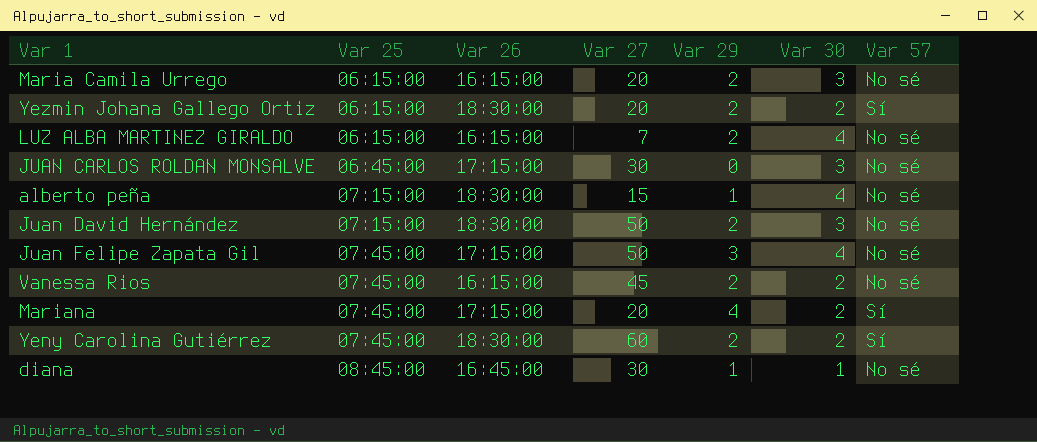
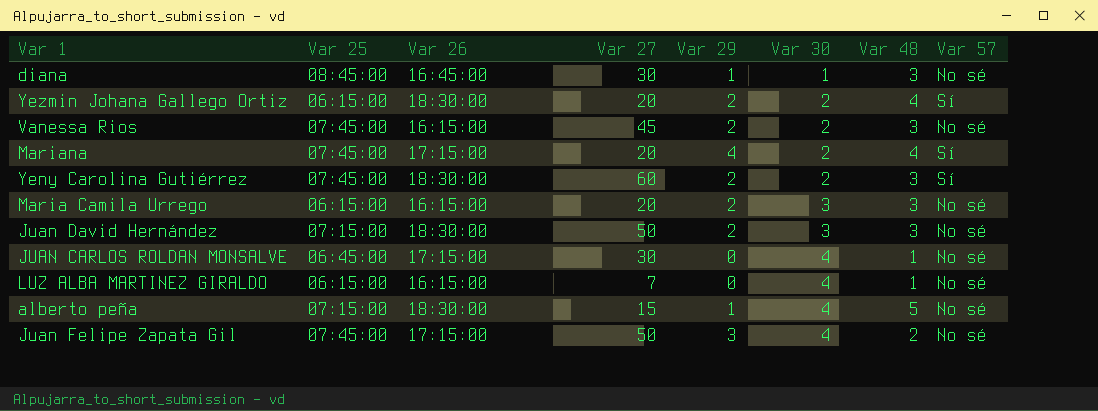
row order: Var 25 ascending -> Var 30 ascending
column Var 48 | position: none -> 7
JUAN CARLOS ROLDAN MONSALVE | Var 30: 3 -> 4
LUZ ALBA MARTINEZ GIRALDO | Var 29: 2 -> 0

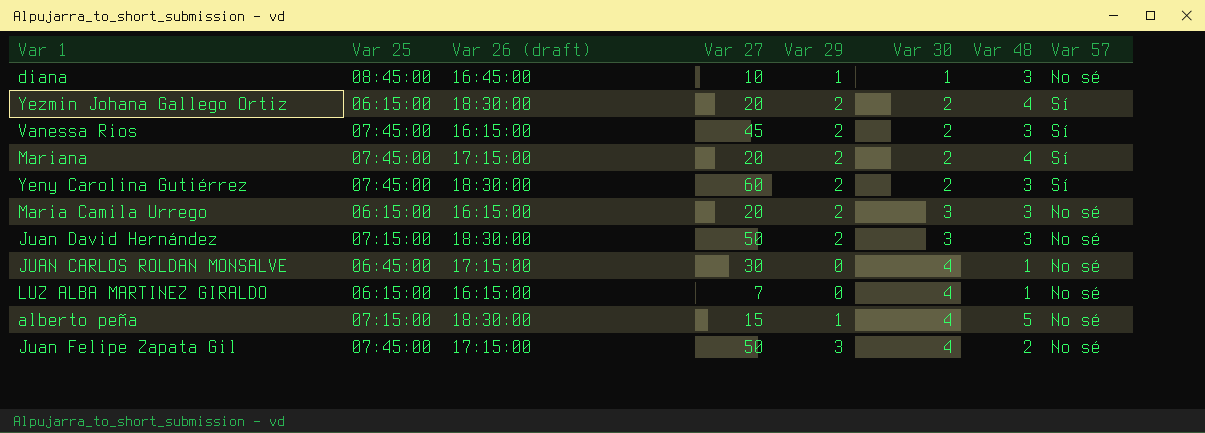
column name: Var 26 -> Var 26 (draft)
diana | Var 27: 30 -> 10
Vanessa Rios | Var 57: No sé -> Sí
Mariana | Var 29: 4 -> 2

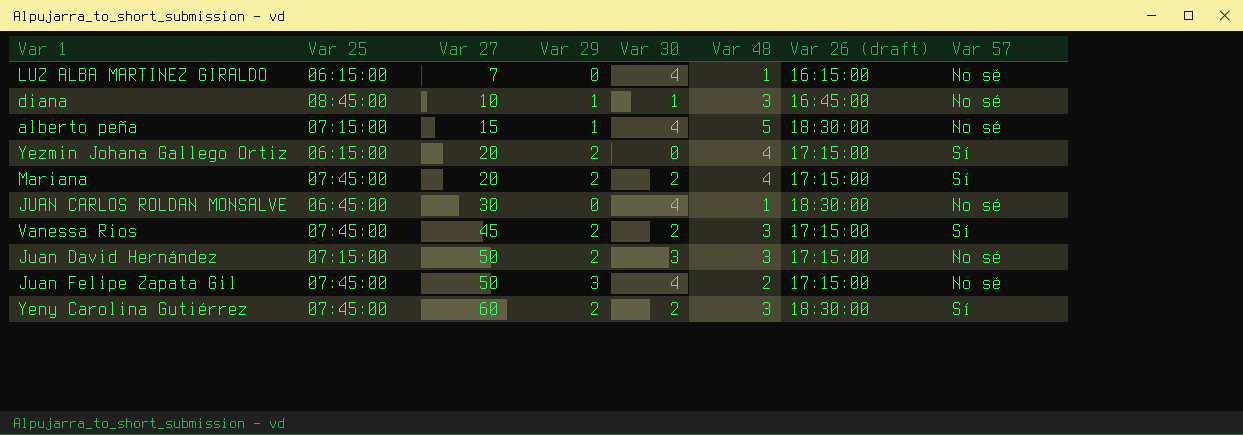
row order: Var 30 ascending -> Var 27 ascending
column Var 26 (draft) | position: 3 -> 7
row Maria Camila Urrego: 06:15:00 | 16:15:00 | 20 | 2 | 3 | 3 | No sé -> none
Yezmin Johana Gallego Ortiz | Var 30: 2 -> 0
Yezmin Johana Gallego Ortiz | Var 26 (draft): 18:30:00 -> 17:15:00
JUAN CARLOS ROLDAN MONSALVE | Var 26 (draft): 17:15:00 -> 18:30:00
Vanessa Rios | Var 26 (draft): 16:15:00 -> 17:15:00
Juan David Hernández | Var 26 (draft): 18:30:00 -> 17:15:00

